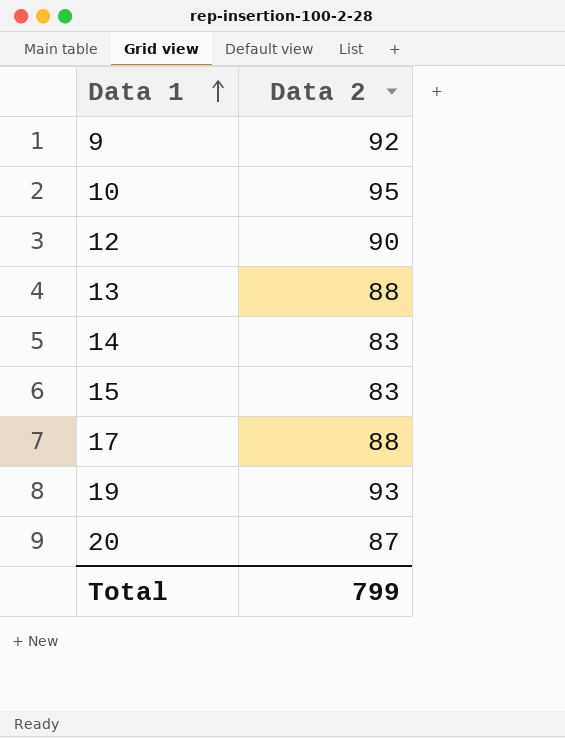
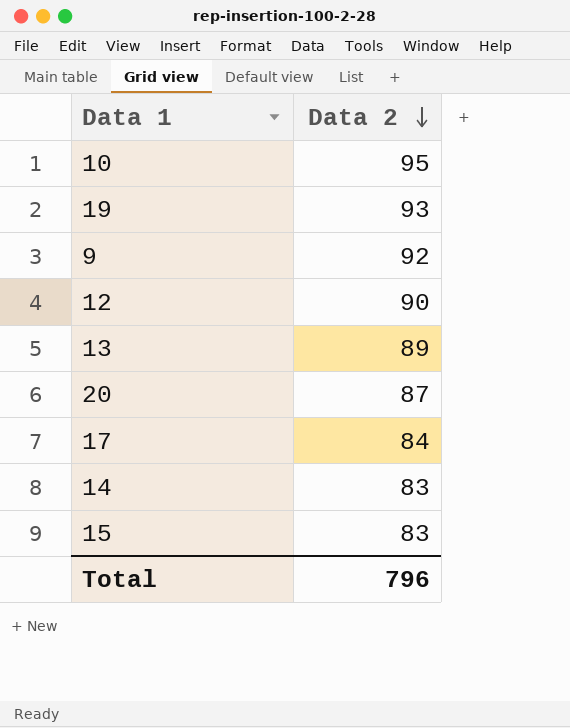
row order: Data 1 ascending -> Data 2 descending
13 | Data 2: 88 -> 89
17 | Data 2: 88 -> 84
Total | Data 2: 799 -> 796

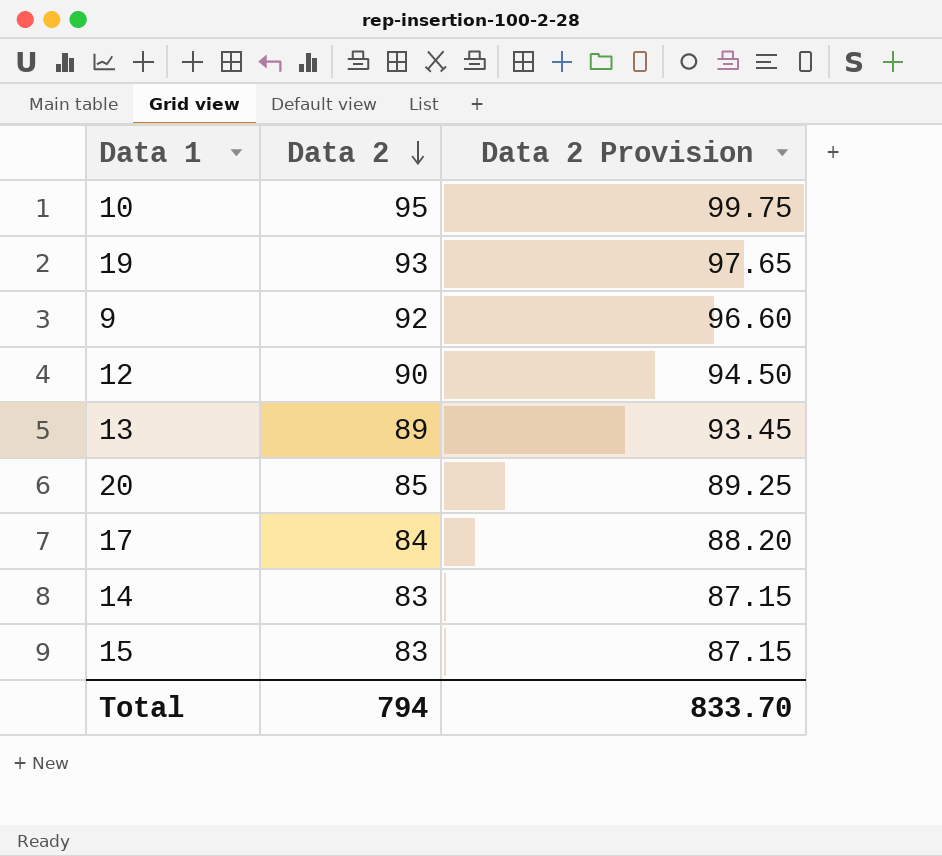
column Data 2 Provision | formula: none -> [Data 2] * 1.05
20 | Data 2: 87 -> 85
Total | Data 2: 796 -> 794

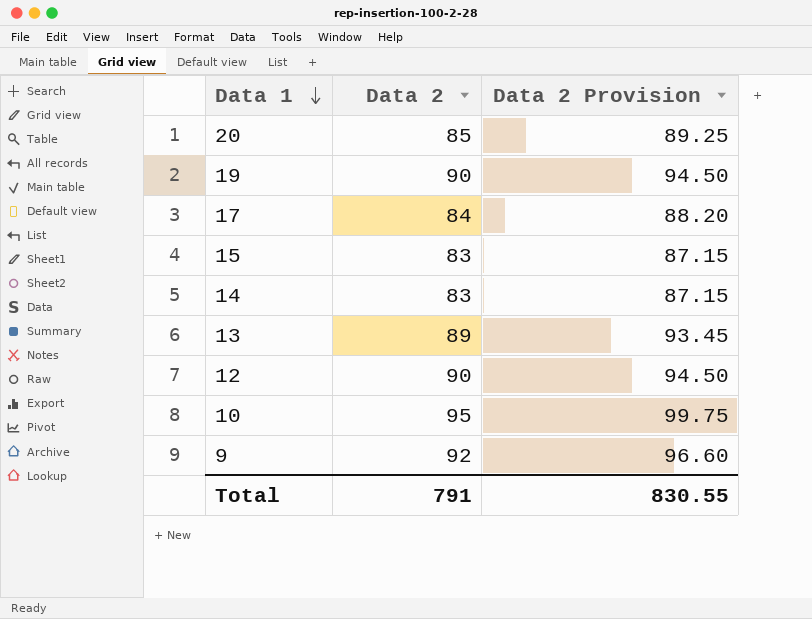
row order: Data 2 descending -> Data 1 descending
19 | Data 2: 93 -> 90
19 | Data 2 Provision: 97.65 -> 94.50
Total | Data 2: 794 -> 791
Total | Data 2 Provision: 833.70 -> 830.55

